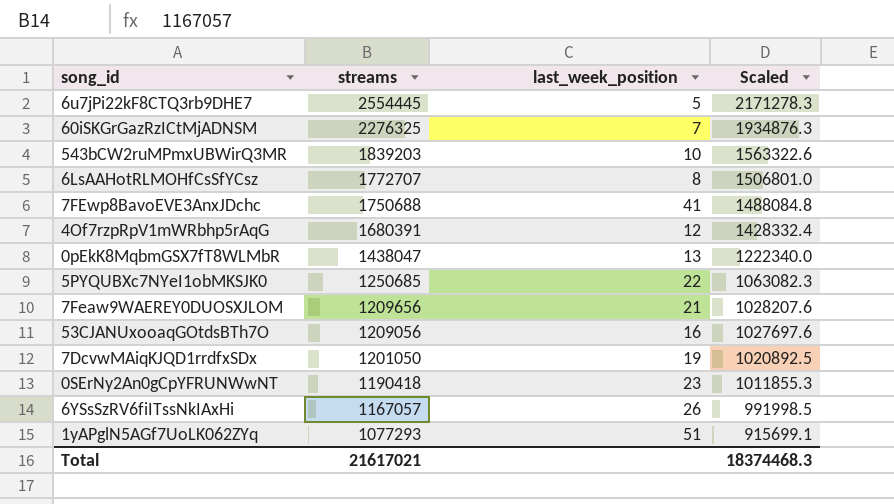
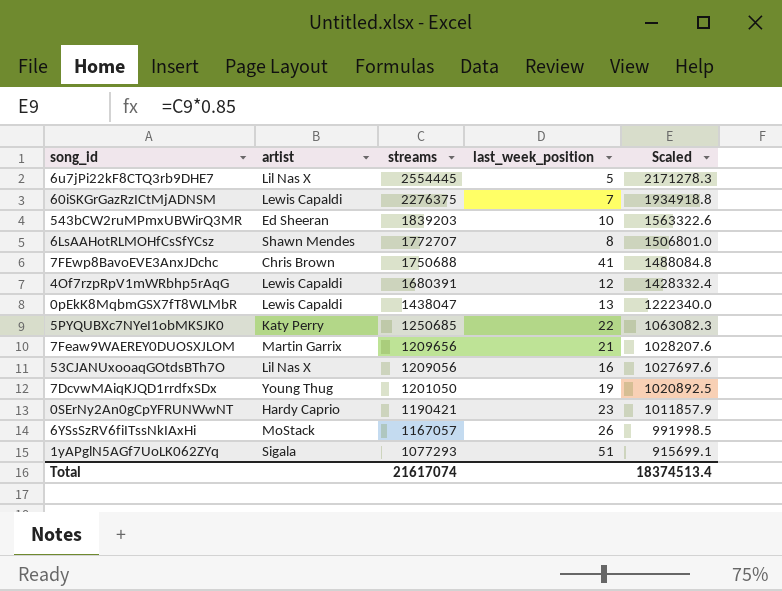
column artist | position: none -> 2
60iSKGrGazRzICtMjADNSM | streams: 2276325 -> 2276375
60iSKGrGazRzICtMjADNSM | Scaled: 1934876.3 -> 1934918.8
0SErNy2An0gCpYFRUNWwNT | streams: 1190418 -> 1190421
0SErNy2An0gCpYFRUNWwNT | Scaled: 1011855.3 -> 1011857.9
Total | streams: 21617021 -> 21617074
Total | Scaled: 18374468.3 -> 18374513.4

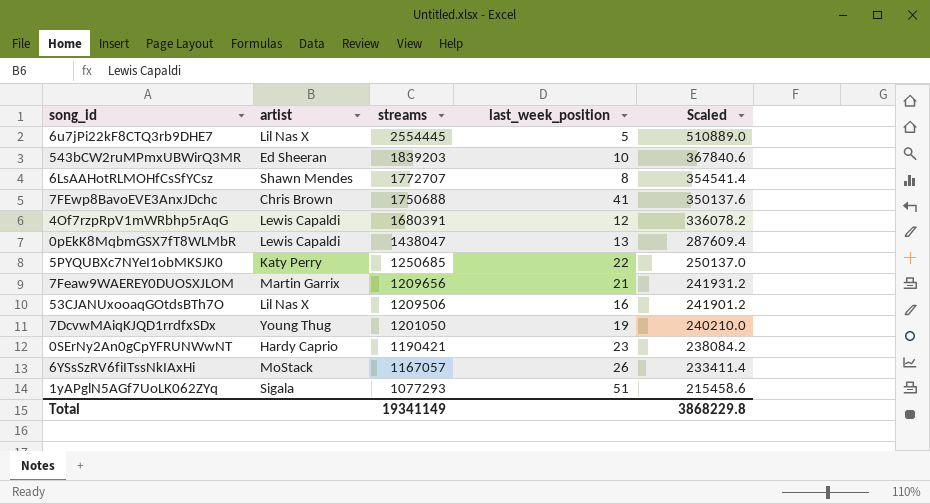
column Scaled | formula: [streams] * 0.85 -> [streams] * 0.2
row 60iSKGrGazRzICtMjADNSM: Lewis Capaldi | 2276375 | 7 | 1934918.8 -> none
53CJANUxooaqGOtdsBTh7O | streams: 1209056 -> 1209506
Total | streams: 21617074 -> 19341149
Total | Scaled: 18374513.4 -> 3868229.8

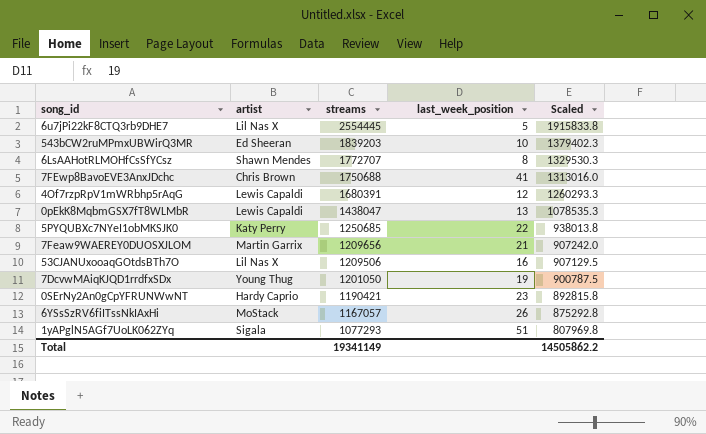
column Scaled | formula: [streams] * 0.2 -> [streams] * 0.75
Total | Scaled: 3868229.8 -> 14505862.2

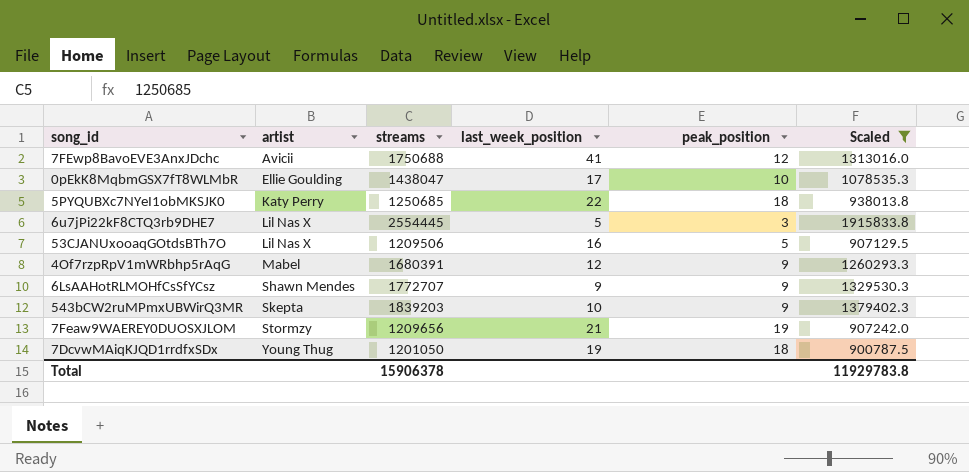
filter: none -> Scaled >= 900787.5
row order: streams descending -> artist ascending
column peak_position | position: none -> 5
7FEwp8BavoEVE3AnxJDchc | artist: Chris Brown -> Avicii
0pEkK8MqbmGSX7fT8WLMbR | artist: Lewis Capaldi -> Ellie Goulding
0pEkK8MqbmGSX7fT8WLMbR | last_week_position: 13 -> 17
4Of7rzpRpV1mWRbhp5rAqG | artist: Lewis Capaldi -> Mabel
6LsAAHotRLMOHfCsSfYCsz | last_week_position: 8 -> 9
543bCW2ruMPmxUBWirQ3MR | artist: Ed Sheeran -> Skepta
7Feaw9WAEREY0DUOSXJLOM | artist: Martin Garrix -> Stormzy
Total | streams: 19341149 -> 15906378
Total | Scaled: 14505862.2 -> 11929783.8

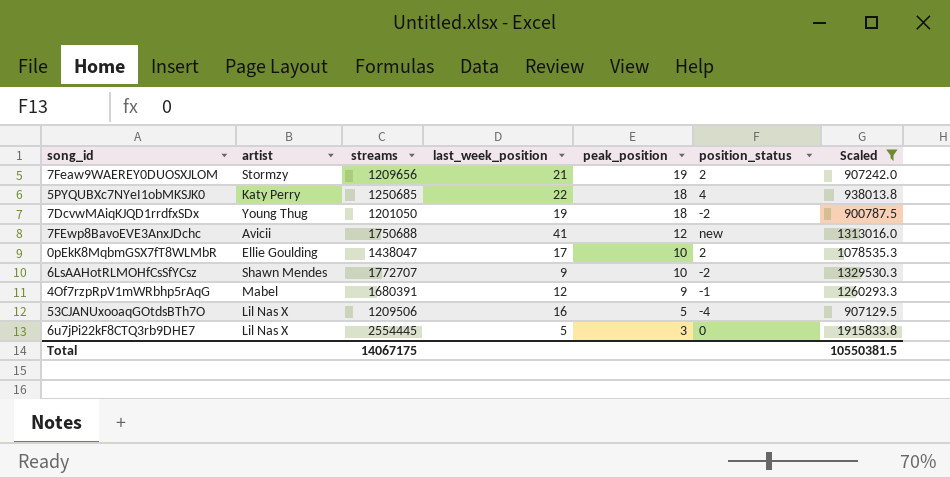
row order: artist ascending -> peak_position descending
column position_status | position: none -> 6
row 543bCW2ruMPmxUBWirQ3MR: Skepta | 1839203 | 10 | 9 | 1379402.3 -> none
6LsAAHotRLMOHfCsSfYCsz | peak_position: 9 -> 10
Total | streams: 15906378 -> 14067175
Total | Scaled: 11929783.8 -> 10550381.5

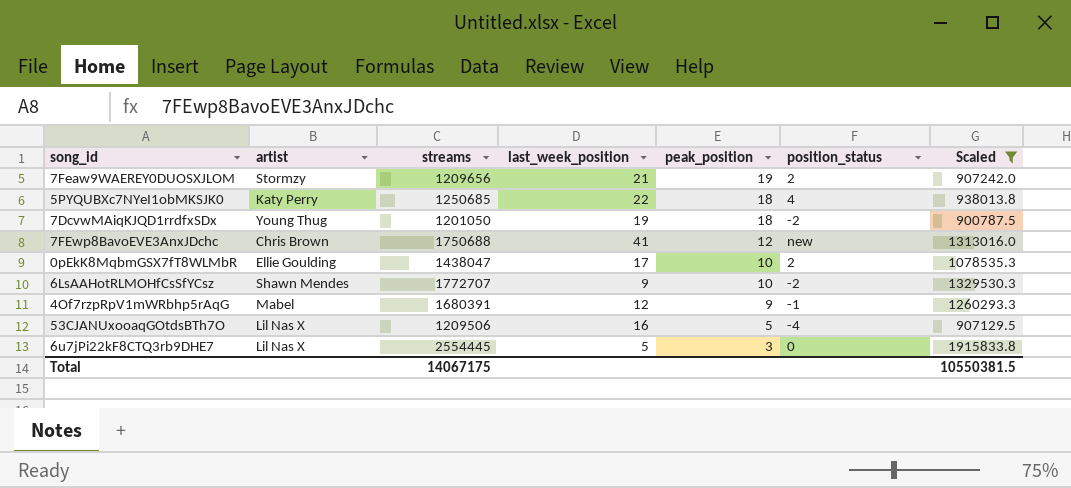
7FEwp8BavoEVE3AnxJDchc | artist: Avicii -> Chris Brown

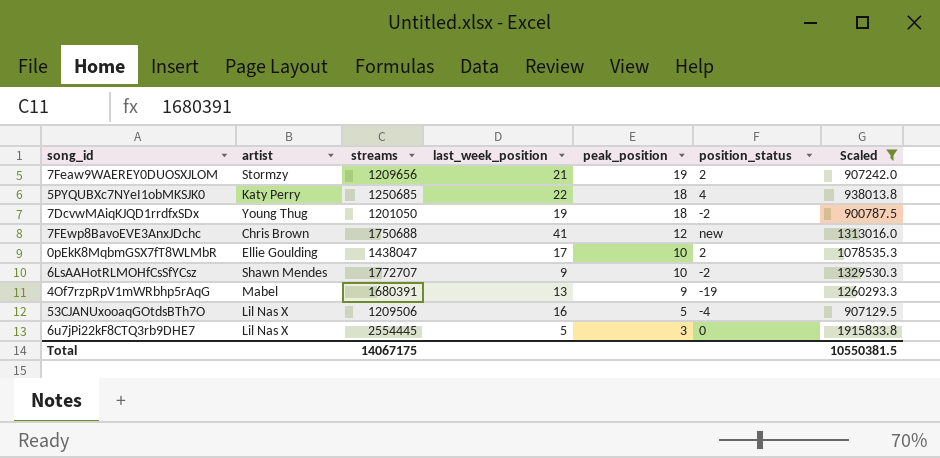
4Of7rzpRpV1mWRbhp5rAqG | last_week_position: 12 -> 13
4Of7rzpRpV1mWRbhp5rAqG | position_status: -1 -> -19

